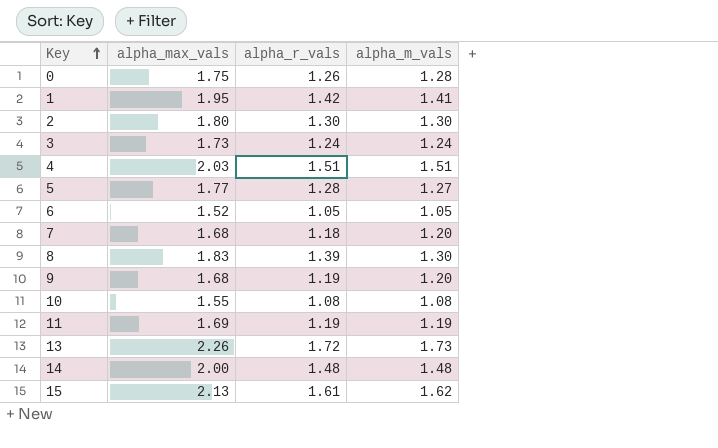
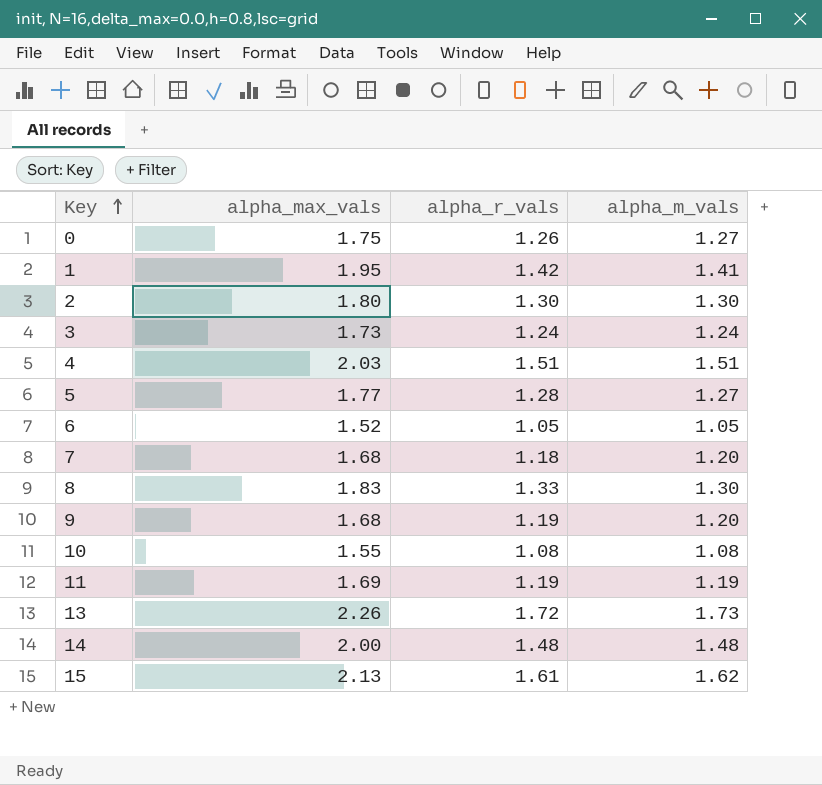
0 | alpha_m_vals: 1.28 -> 1.27
8 | alpha_r_vals: 1.39 -> 1.33

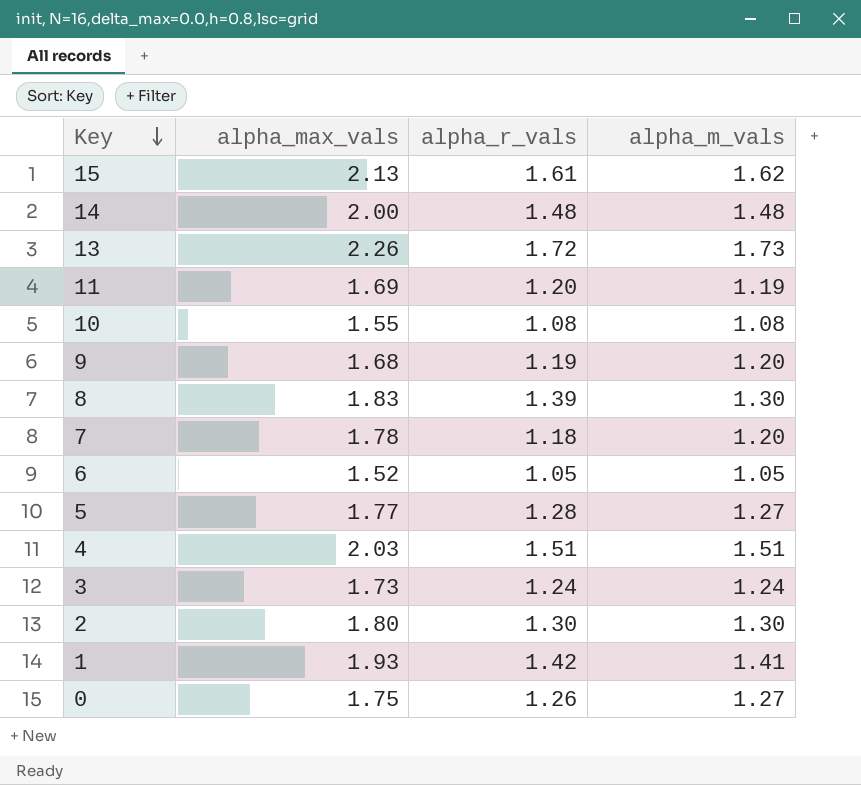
row order: Key ascending -> Key descending
11 | alpha_r_vals: 1.19 -> 1.20
8 | alpha_r_vals: 1.33 -> 1.39
7 | alpha_max_vals: 1.68 -> 1.78
1 | alpha_max_vals: 1.95 -> 1.93

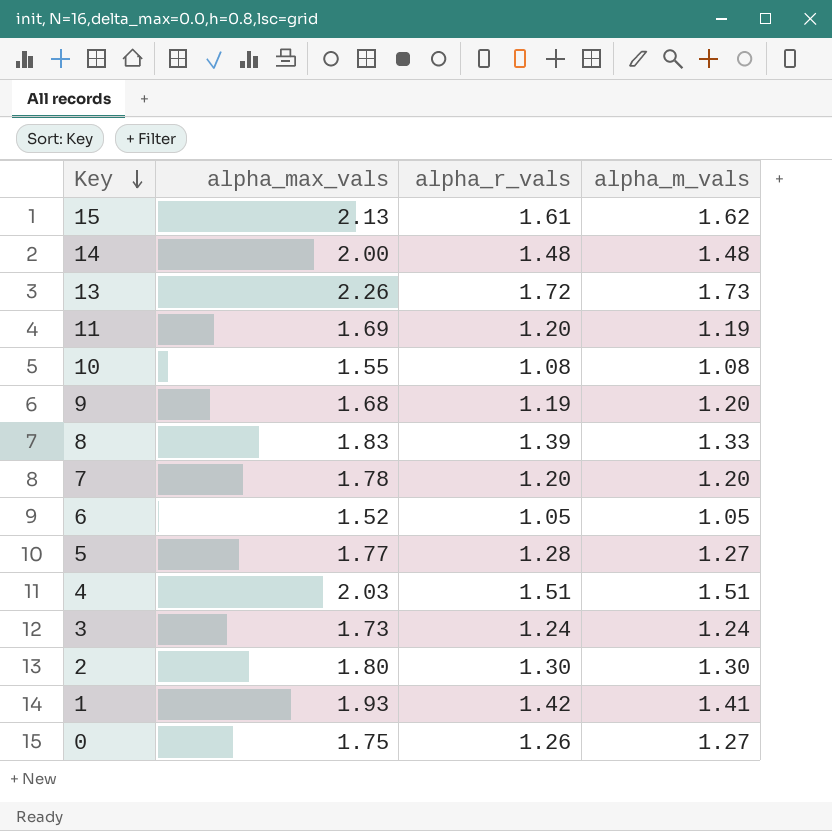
8 | alpha_m_vals: 1.30 -> 1.33
7 | alpha_r_vals: 1.18 -> 1.20

